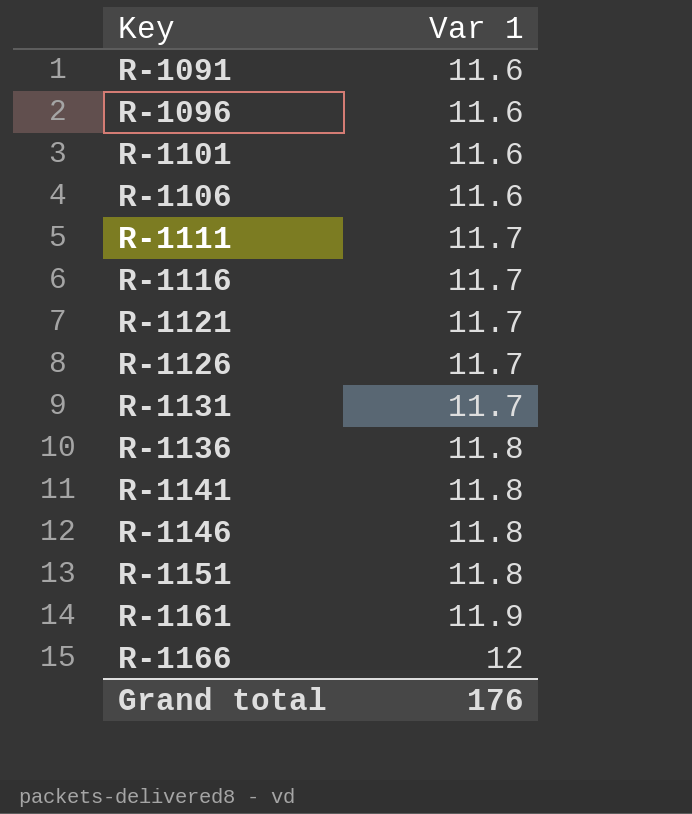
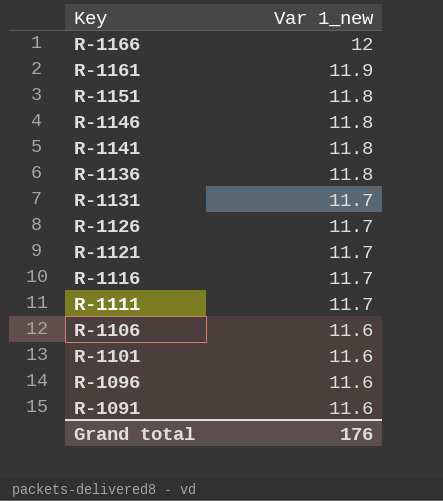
row order: Key ascending -> Key descending
column name: Var 1 -> Var 1_new

